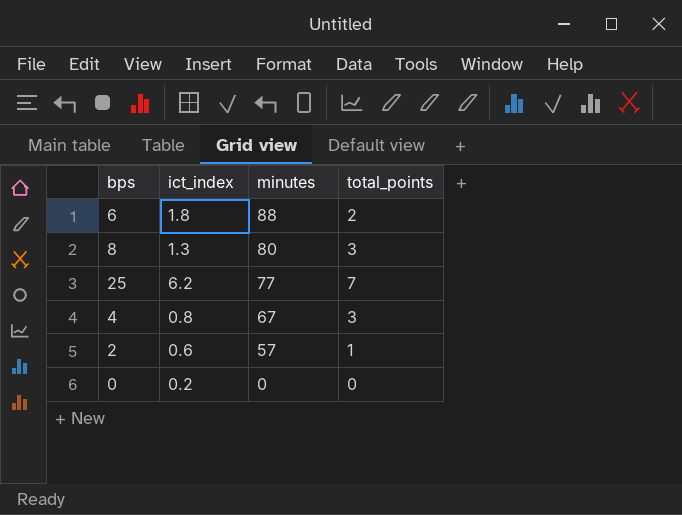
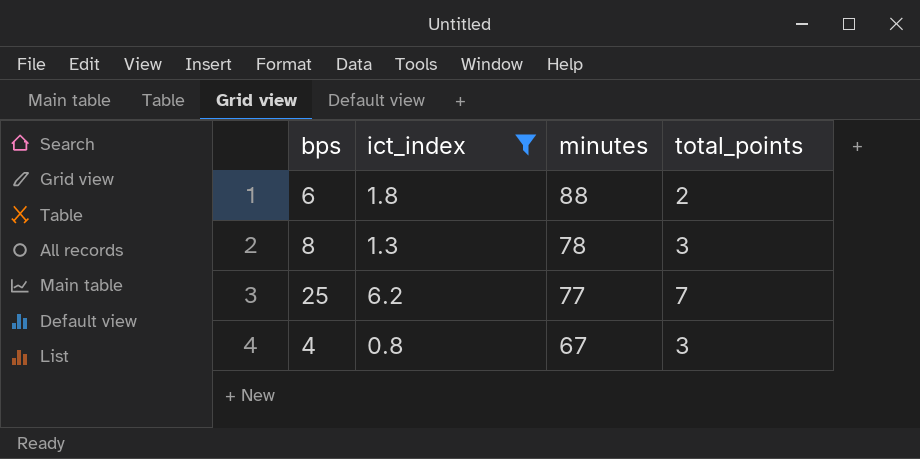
filter: none -> ict_index >= 0.8
8 | minutes: 80 -> 78

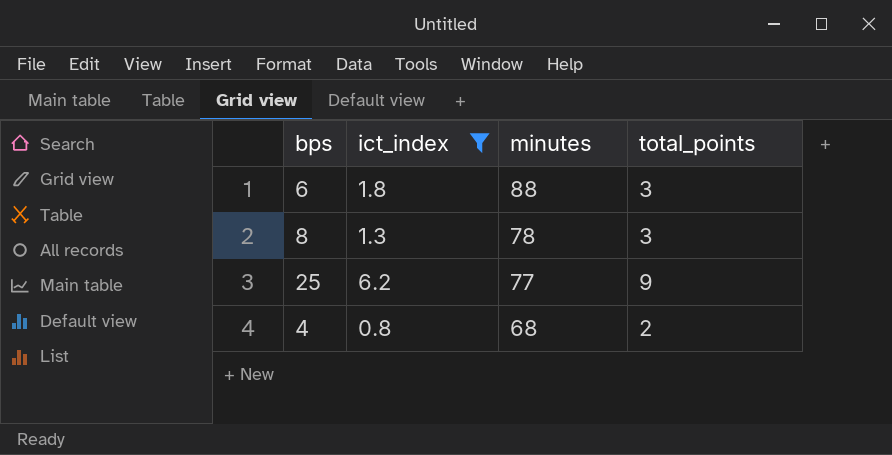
6 | total_points: 2 -> 3
25 | total_points: 7 -> 9
4 | minutes: 67 -> 68
4 | total_points: 3 -> 2

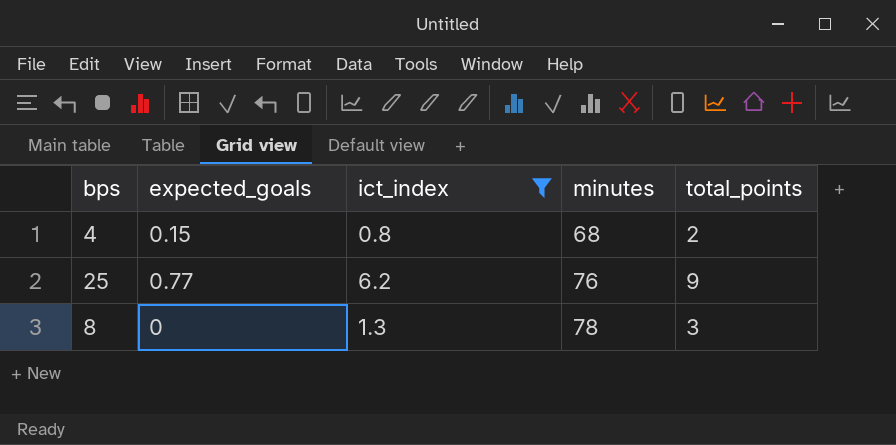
row order: minutes descending -> minutes ascending
column expected_goals | position: none -> 2
row 6: 1.8 | 88 | 3 -> none
25 | minutes: 77 -> 76

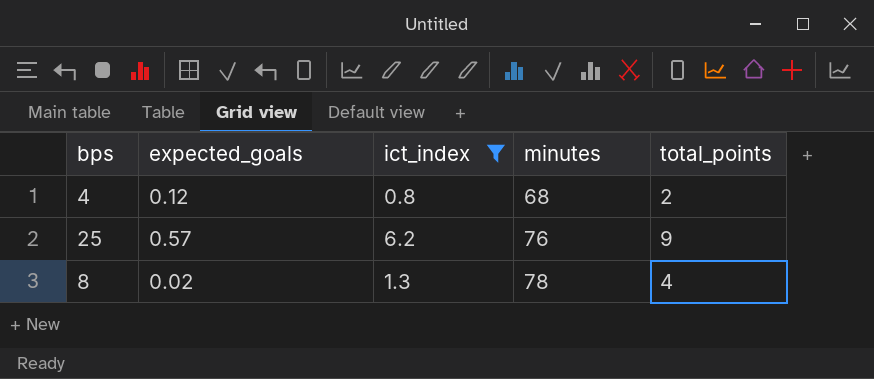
4 | expected_goals: 0.15 -> 0.12
25 | expected_goals: 0.77 -> 0.57
8 | expected_goals: 0 -> 0.02
8 | total_points: 3 -> 4

